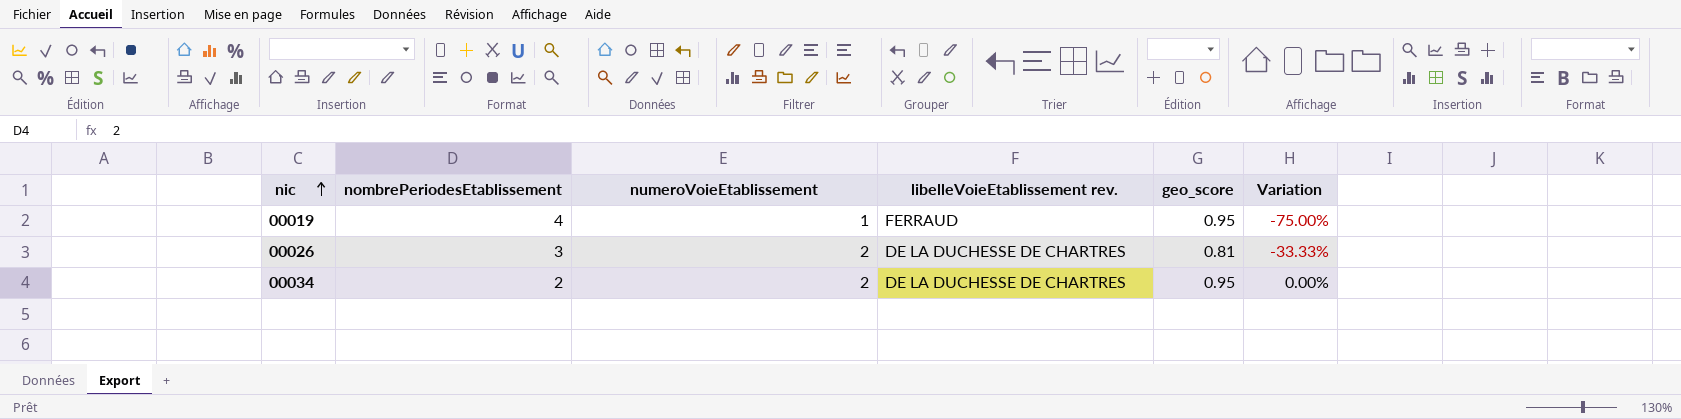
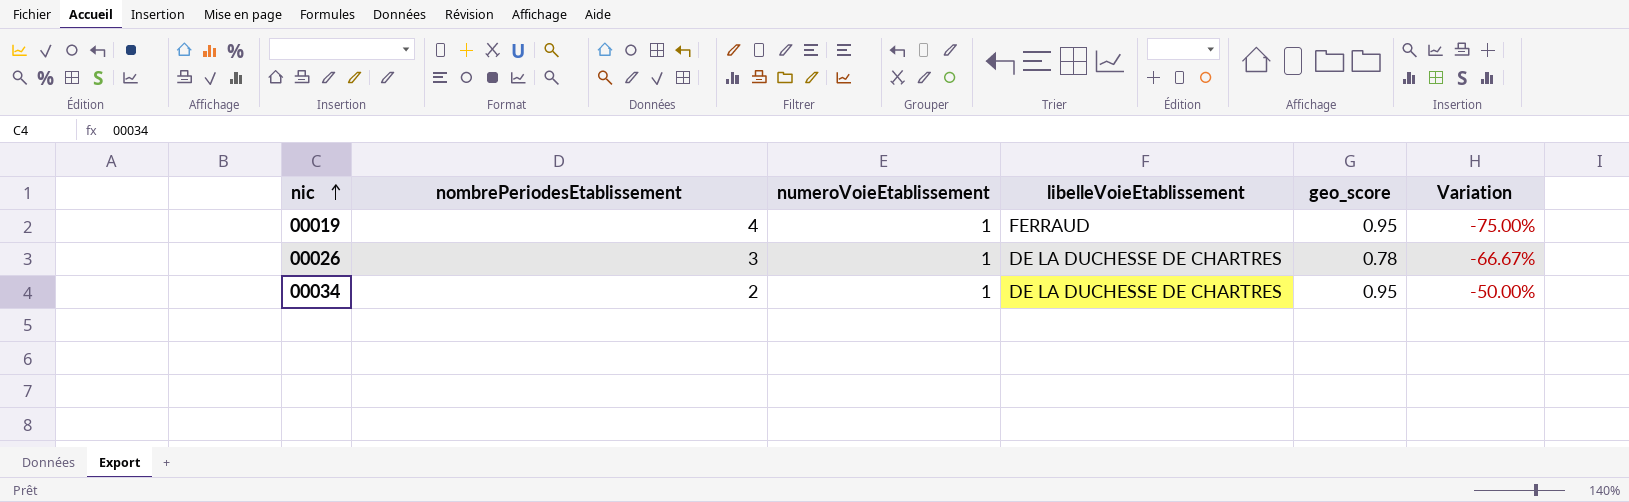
column name: libelleVoieEtablissement rev. -> libelleVoieEtablissement
00026 | numeroVoieEtablissement: 2 -> 1
00026 | geo_score: 0.81 -> 0.78
00026 | Variation: -33.33% -> -66.67%
00034 | numeroVoieEtablissement: 2 -> 1
00034 | Variation: 0.00% -> -50.00%

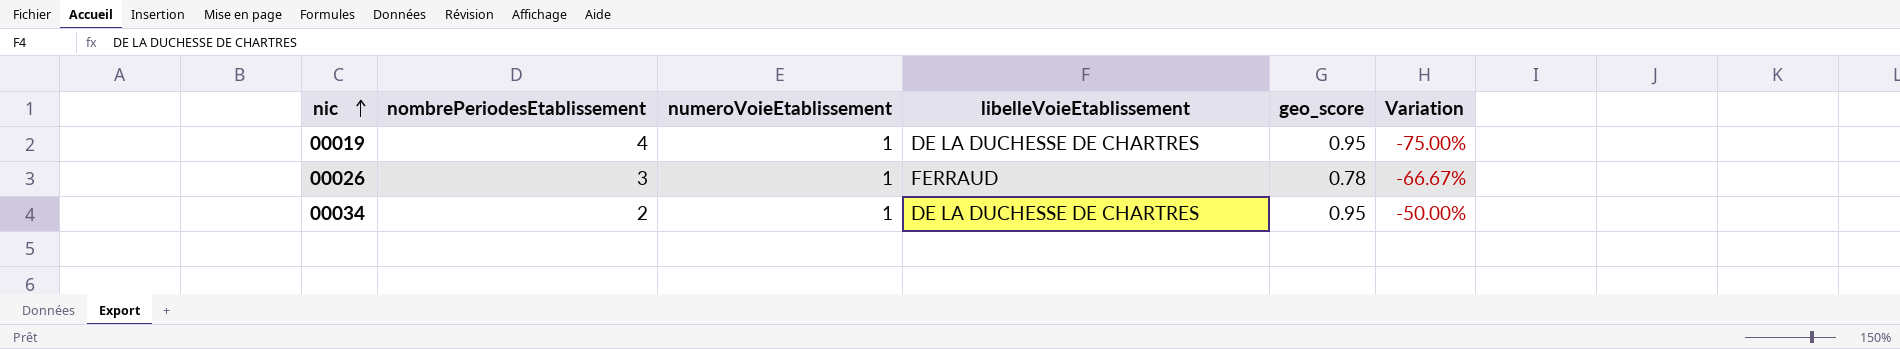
00019 | libelleVoieEtablissement: FERRAUD -> DE LA DUCHESSE DE CHARTRES
00026 | libelleVoieEtablissement: DE LA DUCHESSE DE CHARTRES -> FERRAUD

